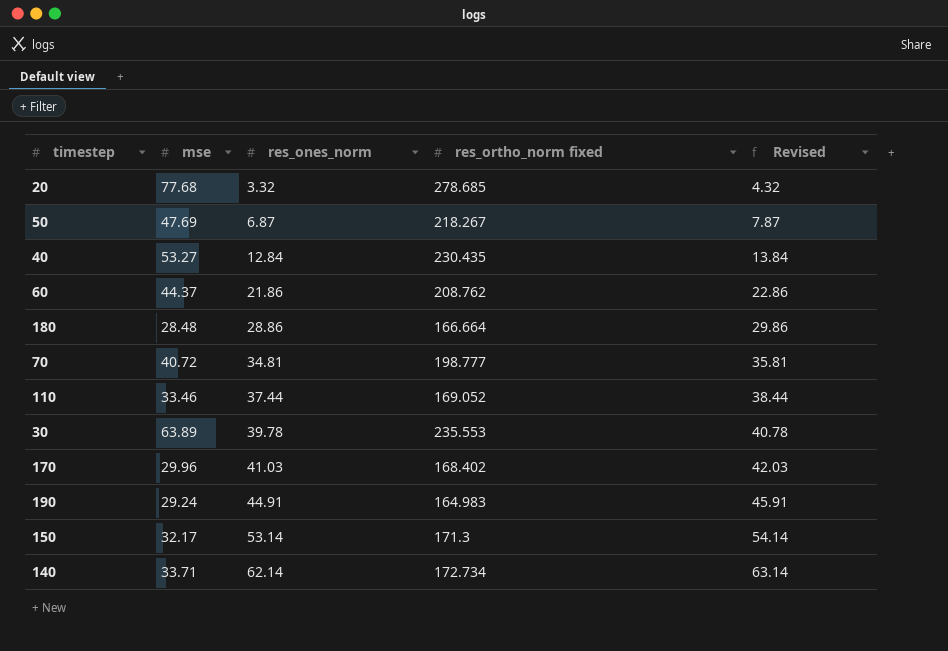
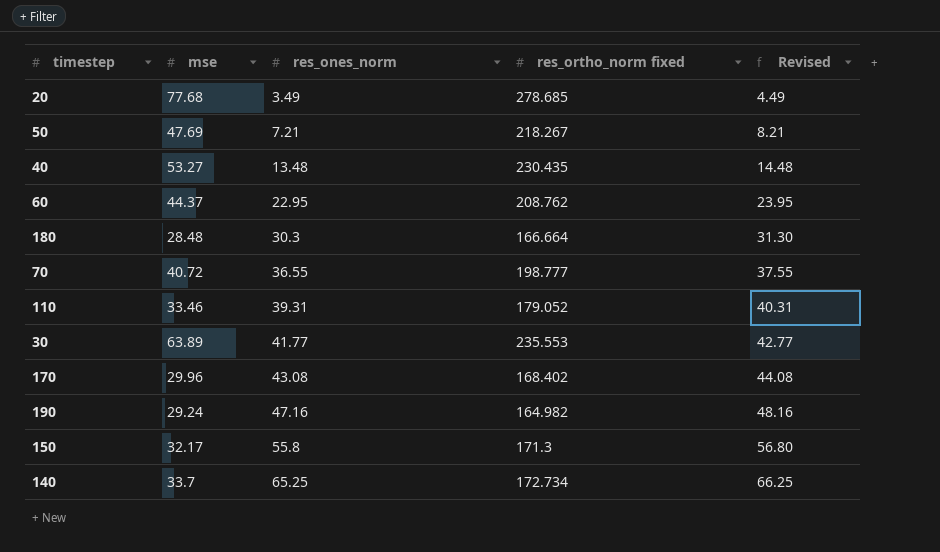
20 | res_ones_norm: 3.32 -> 3.49
20 | Revised: 4.32 -> 4.49
50 | res_ones_norm: 6.87 -> 7.21
50 | Revised: 7.87 -> 8.21
40 | res_ones_norm: 12.84 -> 13.48
40 | Revised: 13.84 -> 14.48
60 | res_ones_norm: 21.86 -> 22.95
60 | Revised: 22.86 -> 23.95
180 | res_ones_norm: 28.86 -> 30.3
180 | Revised: 29.86 -> 31.30
70 | res_ones_norm: 34.81 -> 36.55
70 | Revised: 35.81 -> 37.55
110 | res_ones_norm: 37.44 -> 39.31
110 | res_ortho_norm fixed: 169.052 -> 179.052
110 | Revised: 38.44 -> 40.31
30 | res_ones_norm: 39.78 -> 41.77
30 | Revised: 40.78 -> 42.77
170 | res_ones_norm: 41.03 -> 43.08
170 | Revised: 42.03 -> 44.08
190 | res_ones_norm: 44.91 -> 47.16
190 | res_ortho_norm fixed: 164.983 -> 164.982
190 | Revised: 45.91 -> 48.16
150 | res_ones_norm: 53.14 -> 55.8
150 | Revised: 54.14 -> 56.80
140 | mse: 33.71 -> 33.7
140 | res_ones_norm: 62.14 -> 65.25
140 | Revised: 63.14 -> 66.25

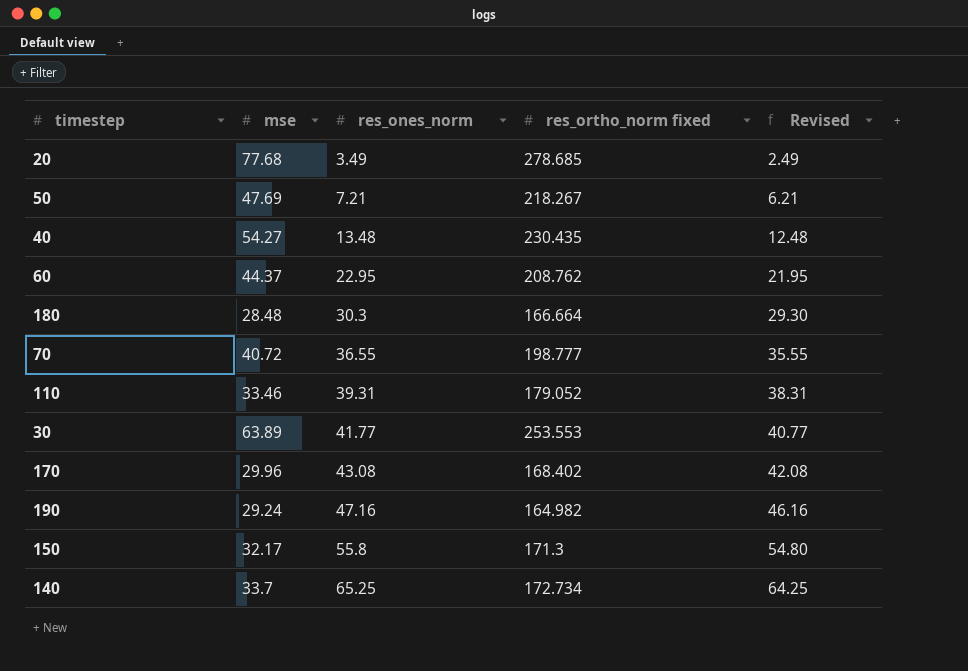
column Revised | formula: [res_ones_norm] + 1 -> [res_ones_norm] - 1
40 | mse: 53.27 -> 54.27
30 | res_ortho_norm fixed: 235.553 -> 253.553

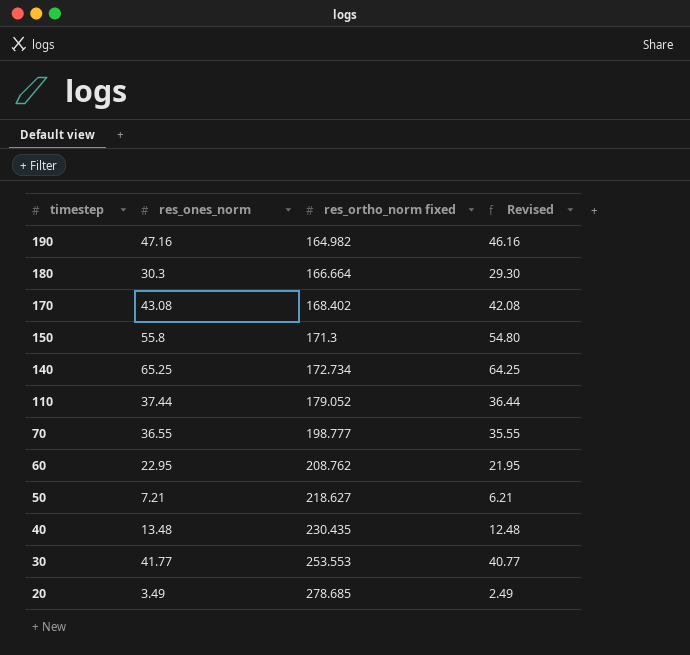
row order: res_ones_norm ascending -> timestep descending
column mse | position: 2 -> none
110 | res_ones_norm: 39.31 -> 37.44
110 | Revised: 38.31 -> 36.44
50 | res_ortho_norm fixed: 218.267 -> 218.627

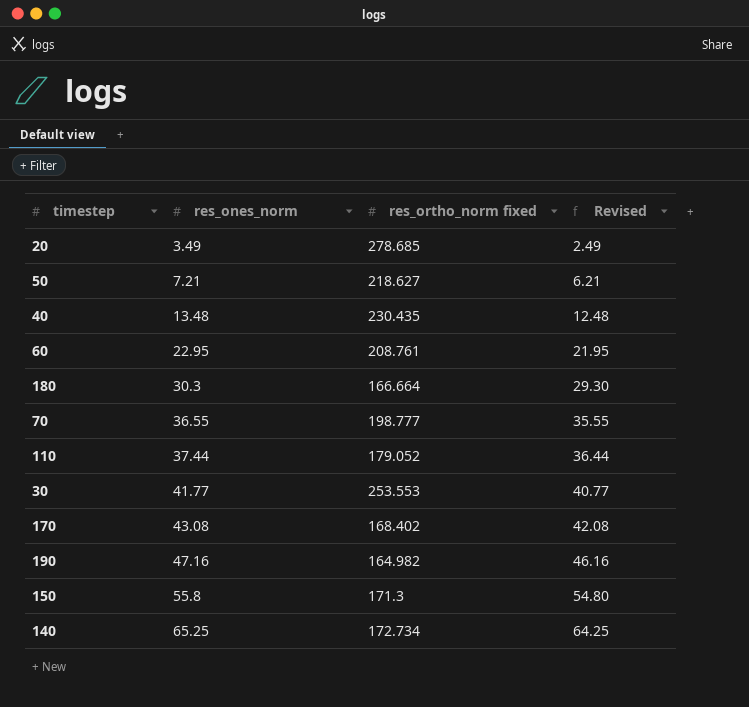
row order: timestep descending -> res_ones_norm ascending
60 | res_ortho_norm fixed: 208.762 -> 208.761

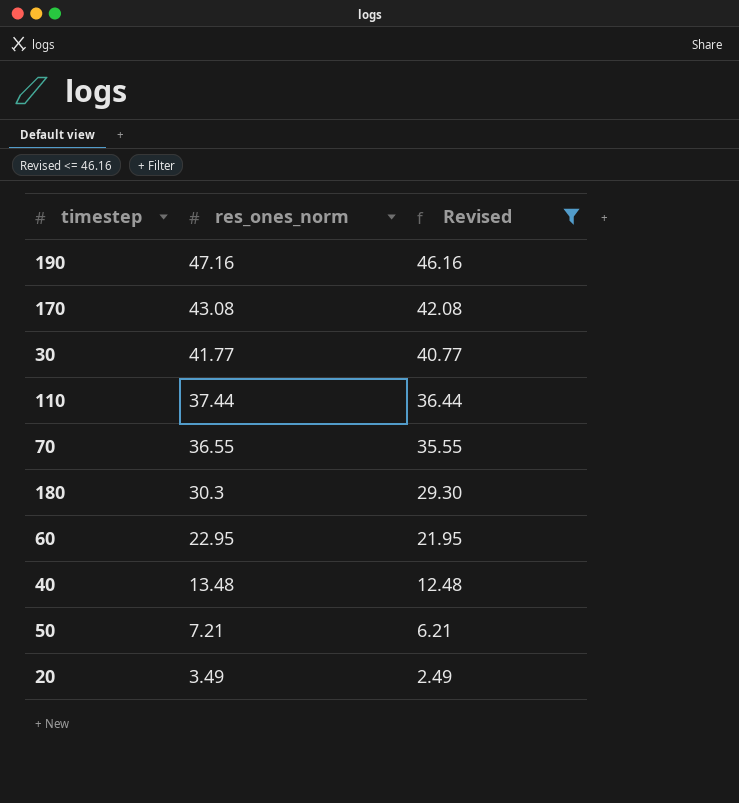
filter: none -> Revised <= 46.16
row order: res_ones_norm ascending -> res_ones_norm descending
column res_ortho_norm fixed | position: 3 -> none

